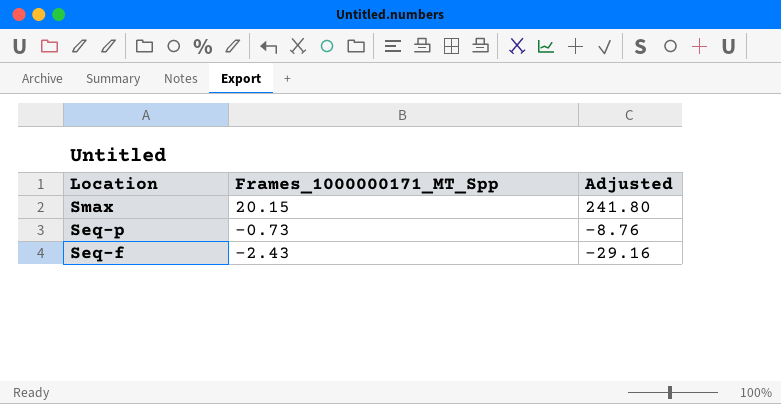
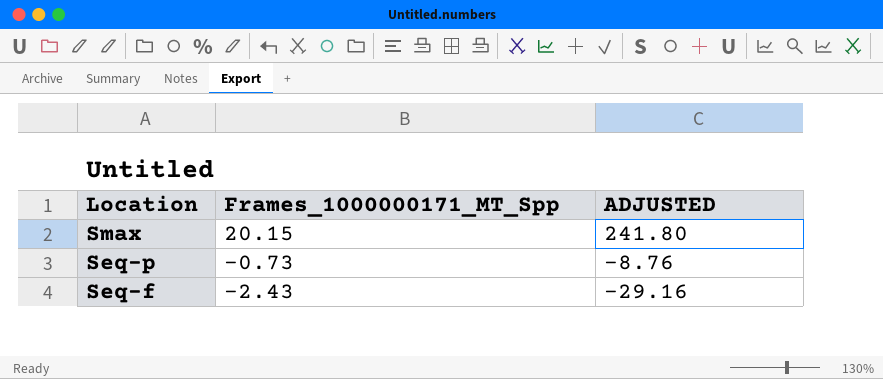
column name: Adjusted -> ADJUSTED

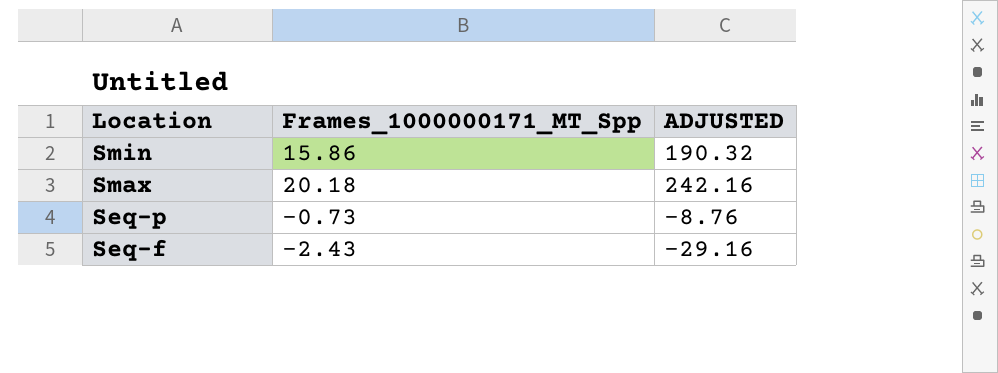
row Smin: none -> 15.86 | 190.32
Smax | Frames_1000000171_MT_Spp: 20.15 -> 20.18
Smax | ADJUSTED: 241.80 -> 242.16

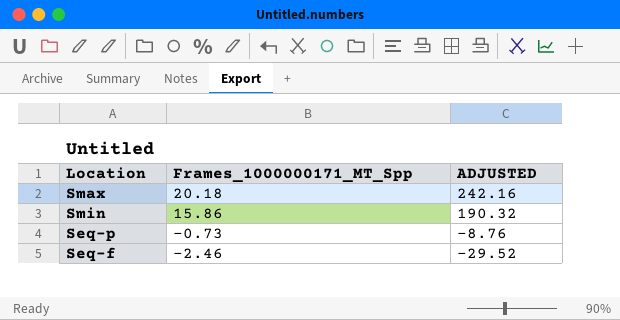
row order: Location descending -> Frames_1000000171_MT_Spp descending
Seq-f | Frames_1000000171_MT_Spp: -2.43 -> -2.46
Seq-f | ADJUSTED: -29.16 -> -29.52

